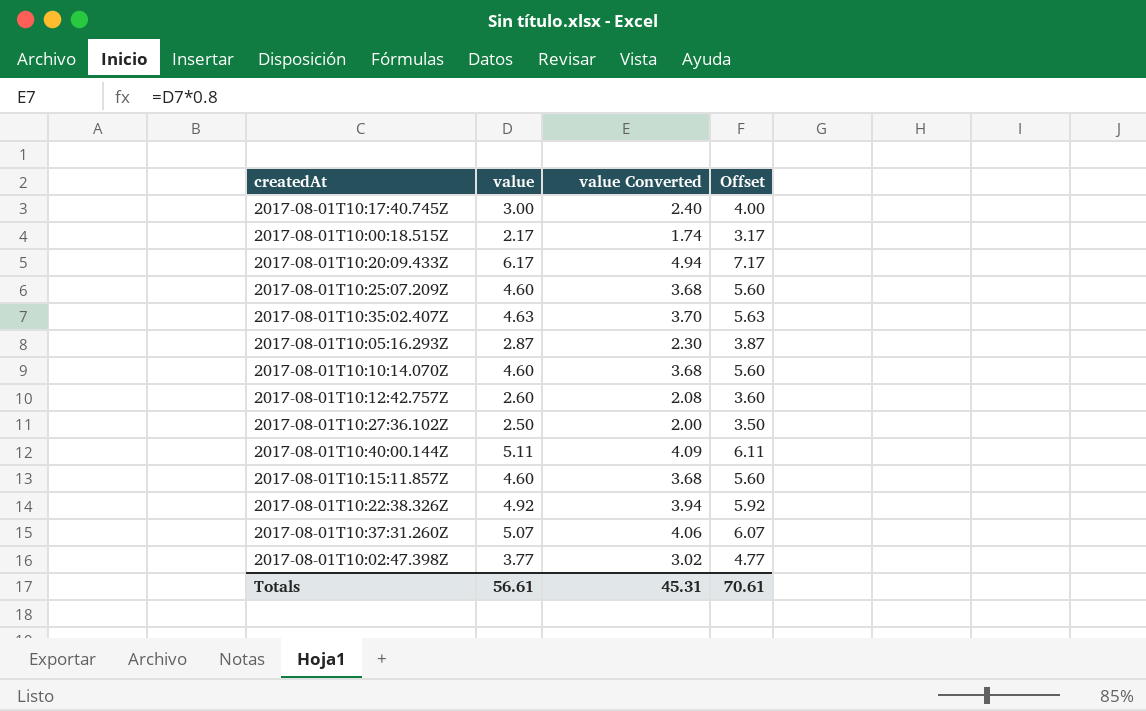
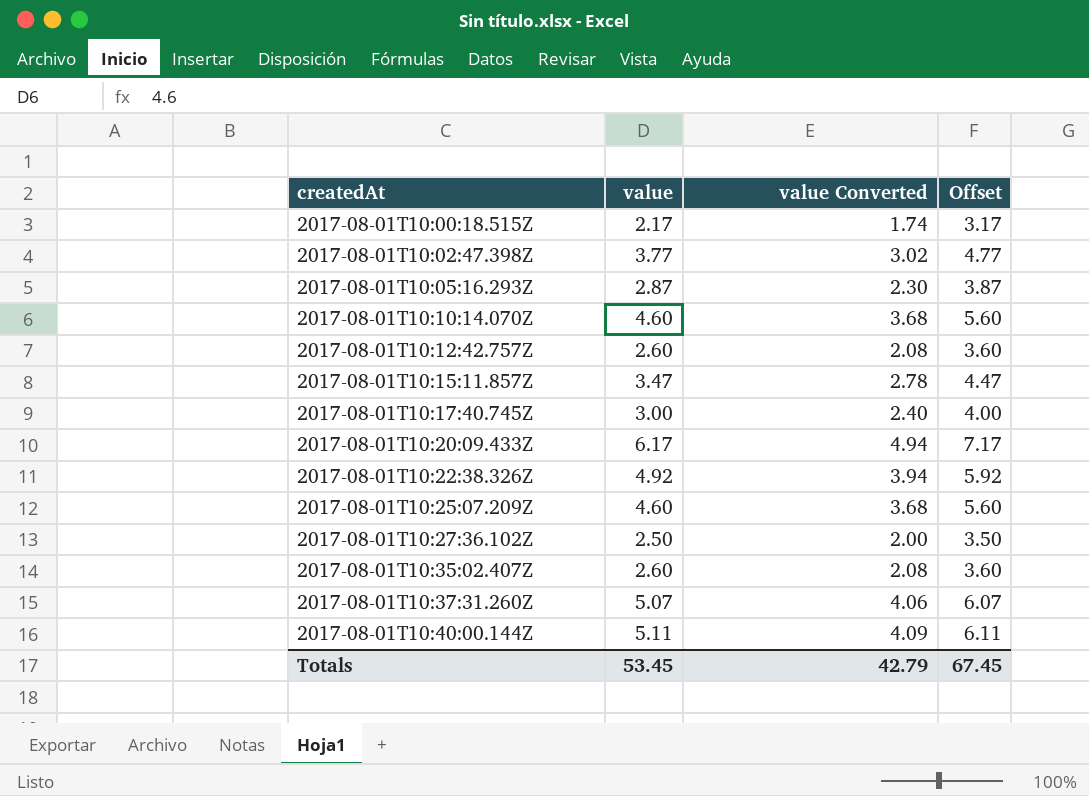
row order: none -> createdAt ascending
2017-08-01T10:15:11.857Z | value: 4.60 -> 3.47
2017-08-01T10:15:11.857Z | value Converted: 3.68 -> 2.78
2017-08-01T10:15:11.857Z | Offset: 5.60 -> 4.47
2017-08-01T10:35:02.407Z | value: 4.63 -> 2.60
2017-08-01T10:35:02.407Z | value Converted: 3.70 -> 2.08
2017-08-01T10:35:02.407Z | Offset: 5.63 -> 3.60
Totals | value: 56.61 -> 53.45
Totals | value Converted: 45.31 -> 42.79
Totals | Offset: 70.61 -> 67.45

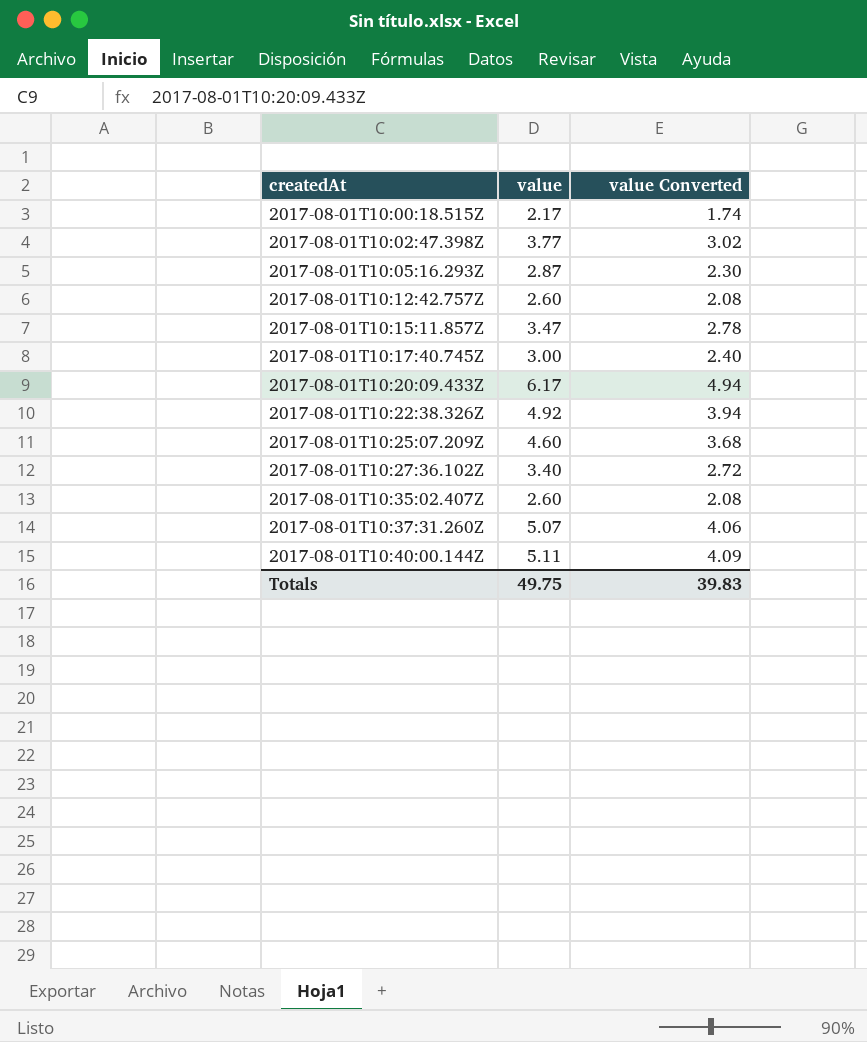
column Offset | formula: [value] + 1 -> none
row 2017-08-01T10:10:14.070Z: 4.60 | 3.68 | 5.60 -> none
2017-08-01T10:27:36.102Z | value: 2.50 -> 3.40
2017-08-01T10:27:36.102Z | value Converted: 2.00 -> 2.72
Totals | value: 53.45 -> 49.75
Totals | value Converted: 42.79 -> 39.83

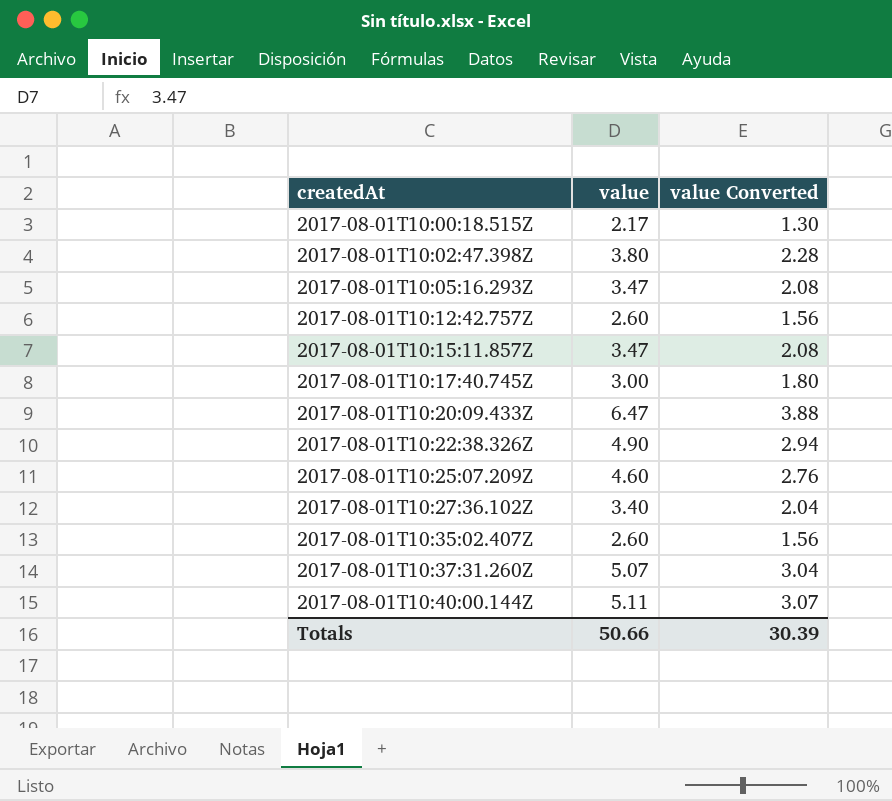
column value Converted | formula: [value] * 0.8 -> [value] * 0.6
2017-08-01T10:02:47.398Z | value: 3.77 -> 3.80
2017-08-01T10:05:16.293Z | value: 2.87 -> 3.47
2017-08-01T10:20:09.433Z | value: 6.17 -> 6.47
2017-08-01T10:22:38.326Z | value: 4.92 -> 4.90
Totals | value: 49.75 -> 50.66
Totals | value Converted: 39.83 -> 30.39

